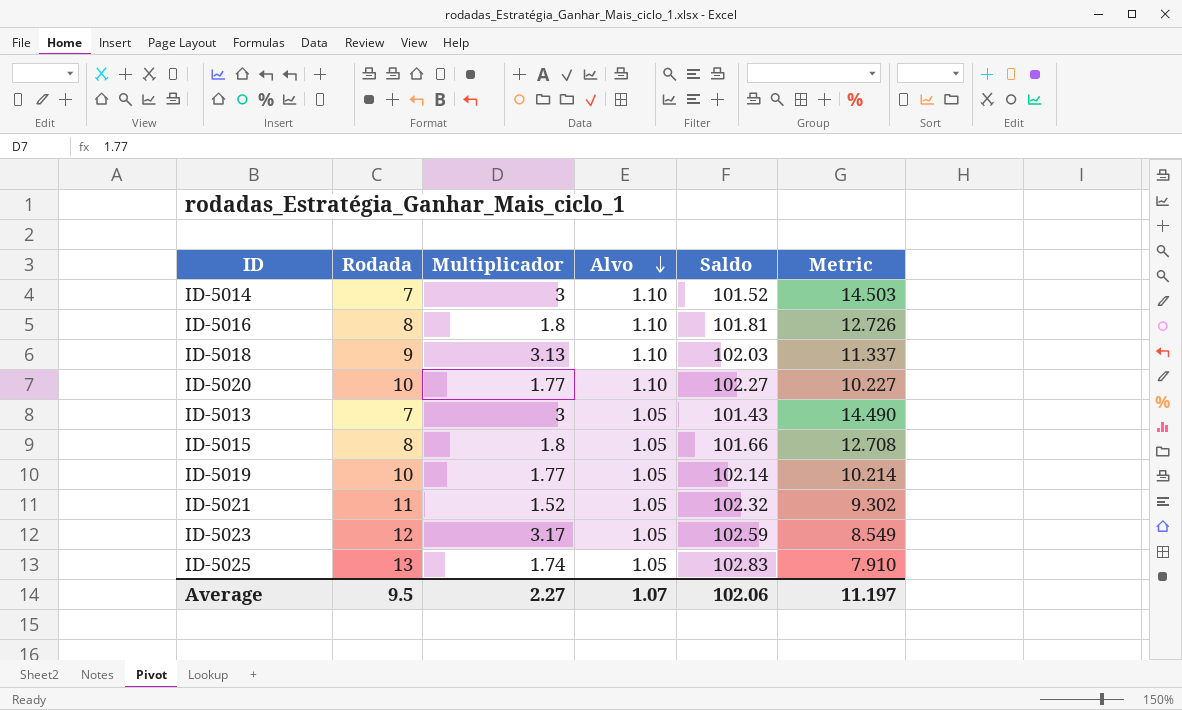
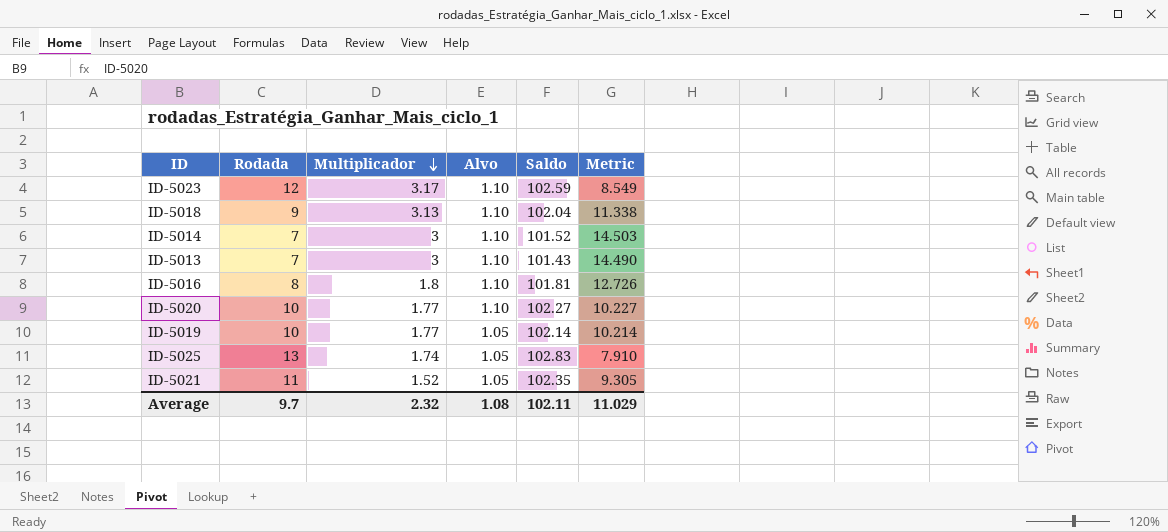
row order: Alvo descending -> Multiplicador descending
row ID-5015: 8 | 1.8 | 1.05 | 101.66 | 12.708 -> none
ID-5023 | Alvo: 1.05 -> 1.10
ID-5018 | Saldo: 102.03 -> 102.04
ID-5018 | Metric: 11.337 -> 11.338
ID-5013 | Alvo: 1.05 -> 1.10
ID-5021 | Saldo: 102.32 -> 102.35
ID-5021 | Metric: 9.302 -> 9.305
Average | Rodada: 9.5 -> 9.7
Average | Multiplicador: 2.27 -> 2.32
Average | Alvo: 1.07 -> 1.08
Average | Saldo: 102.06 -> 102.11
Average | Metric: 11.197 -> 11.029

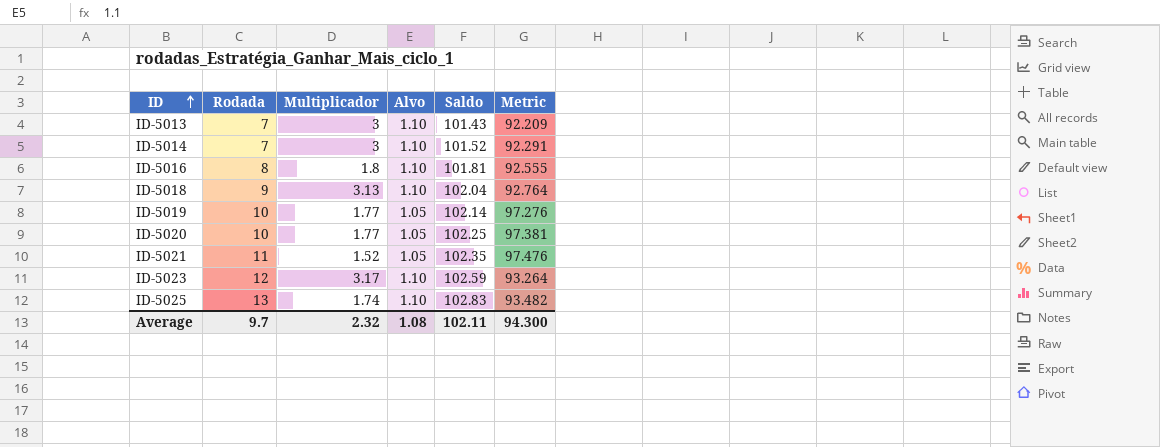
row order: Multiplicador descending -> ID ascending
column Metric | formula: [Saldo] / [Rodada] -> [Saldo] / [Alvo]
ID-5020 | Alvo: 1.10 -> 1.05
ID-5020 | Saldo: 102.27 -> 102.25
ID-5025 | Alvo: 1.05 -> 1.10
Average | Metric: 11.029 -> 94.300

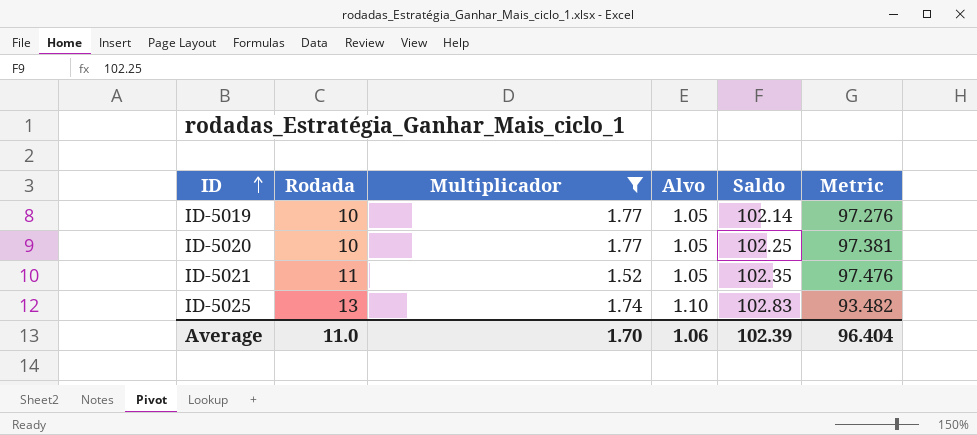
filter: none -> Multiplicador <= 1.77
Average | Rodada: 9.7 -> 11.0
Average | Multiplicador: 2.32 -> 1.70
Average | Alvo: 1.08 -> 1.06
Average | Saldo: 102.11 -> 102.39
Average | Metric: 94.300 -> 96.404

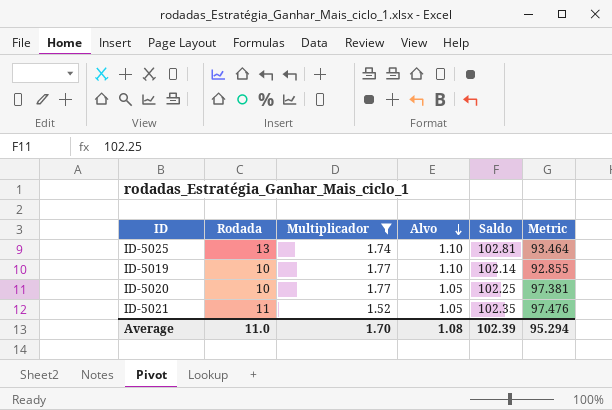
row order: ID ascending -> Alvo descending
ID-5025 | Saldo: 102.83 -> 102.81
ID-5025 | Metric: 93.482 -> 93.464
ID-5019 | Alvo: 1.05 -> 1.10
ID-5019 | Metric: 97.276 -> 92.855
Average | Alvo: 1.06 -> 1.08
Average | Metric: 96.404 -> 95.294

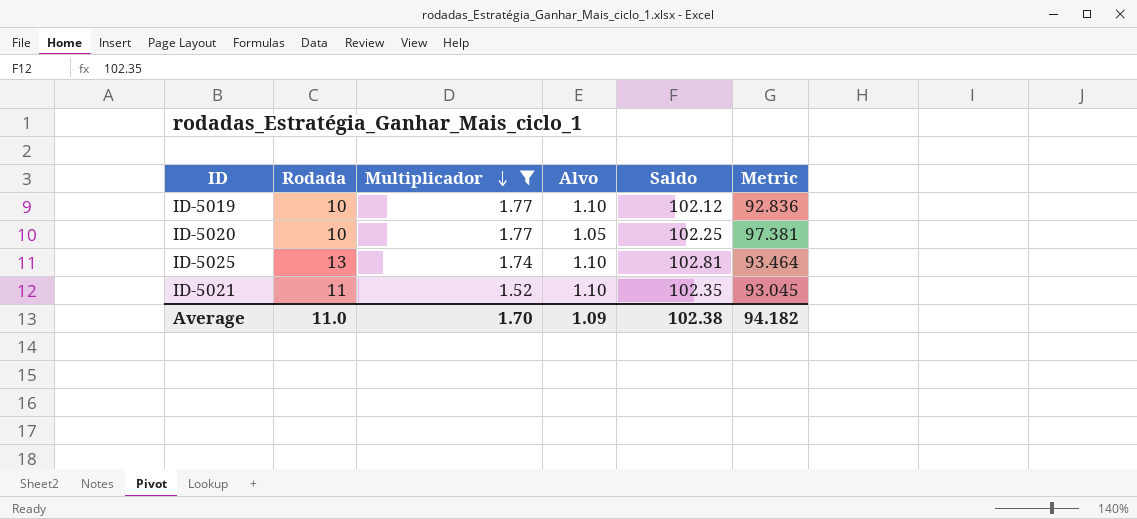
row order: Alvo descending -> Multiplicador descending
ID-5019 | Saldo: 102.14 -> 102.12
ID-5019 | Metric: 92.855 -> 92.836
ID-5021 | Alvo: 1.05 -> 1.10
ID-5021 | Metric: 97.476 -> 93.045
Average | Alvo: 1.08 -> 1.09
Average | Saldo: 102.39 -> 102.38
Average | Metric: 95.294 -> 94.182

